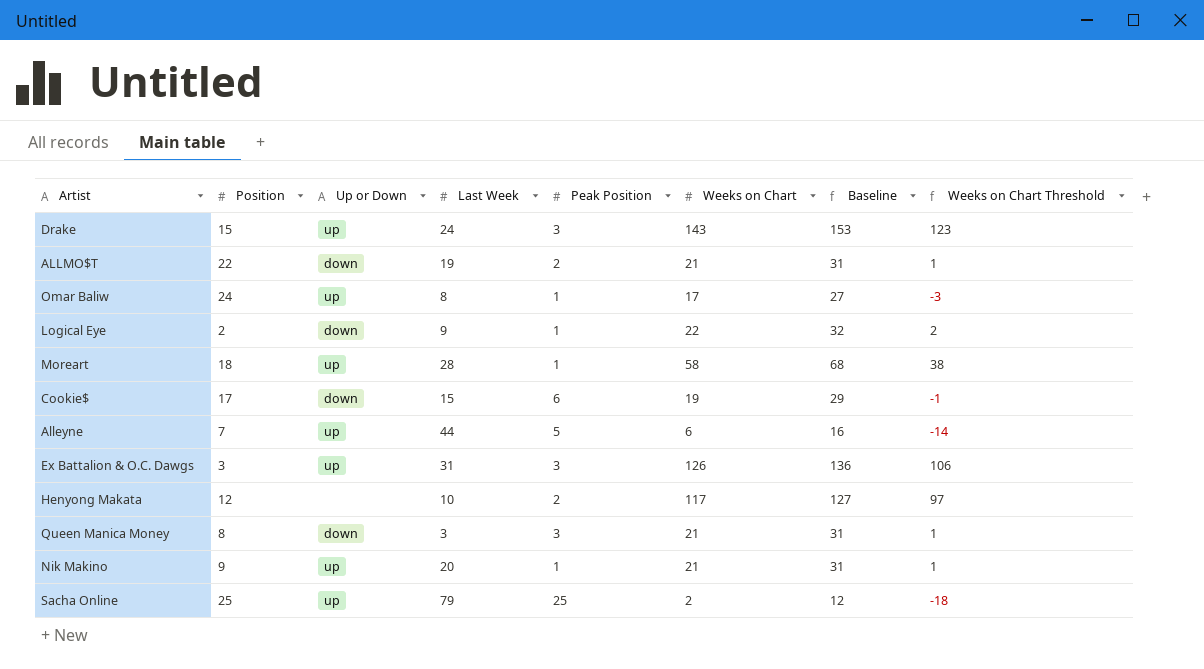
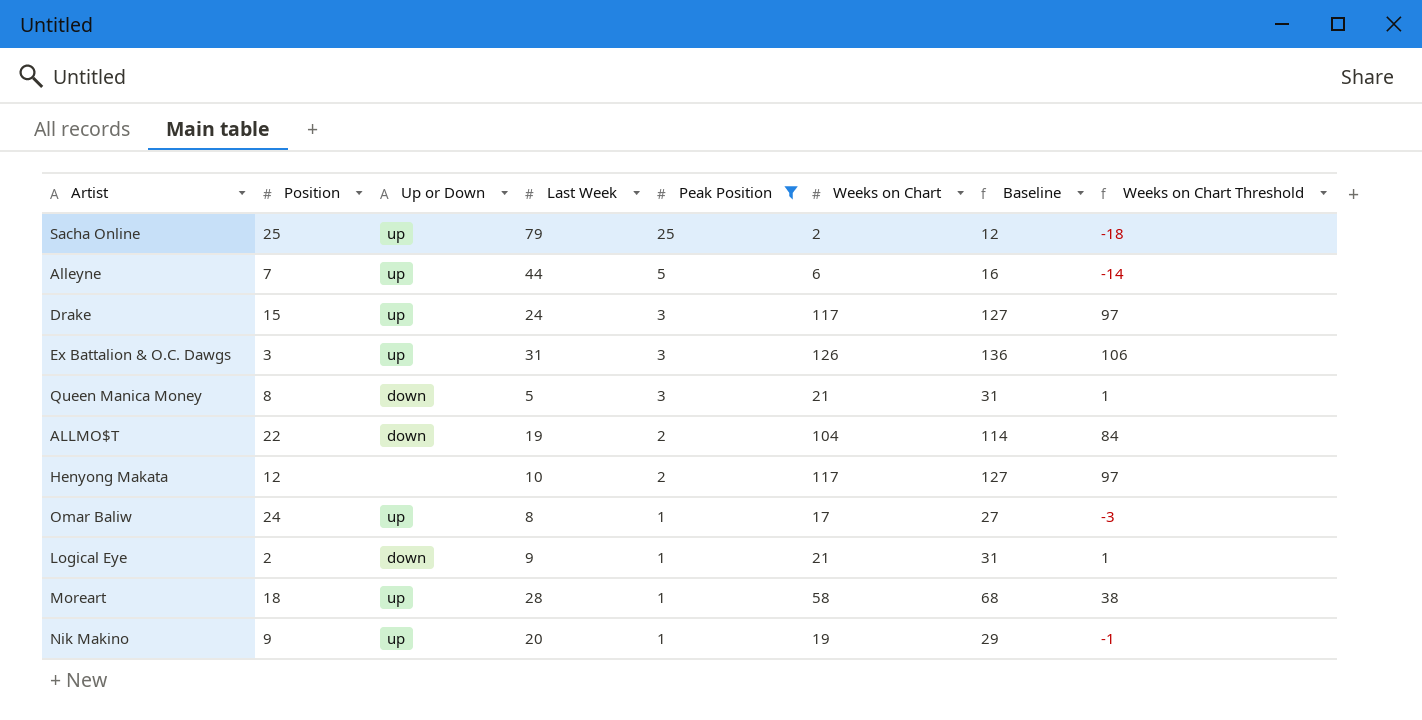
filter: none -> Peak Position != 6
row order: none -> Peak Position descending
Drake | Weeks on Chart: 143 -> 117
Drake | Baseline: 153 -> 127
Drake | Weeks on Chart Threshold: 123 -> 97
Queen Manica Money | Last Week: 3 -> 5
ALLMO$T | Weeks on Chart: 21 -> 104
ALLMO$T | Baseline: 31 -> 114
ALLMO$T | Weeks on Chart Threshold: 1 -> 84
Logical Eye | Weeks on Chart: 22 -> 21
Logical Eye | Baseline: 32 -> 31
Logical Eye | Weeks on Chart Threshold: 2 -> 1
Nik Makino | Weeks on Chart: 21 -> 19
Nik Makino | Baseline: 31 -> 29
Nik Makino | Weeks on Chart Threshold: 1 -> -1

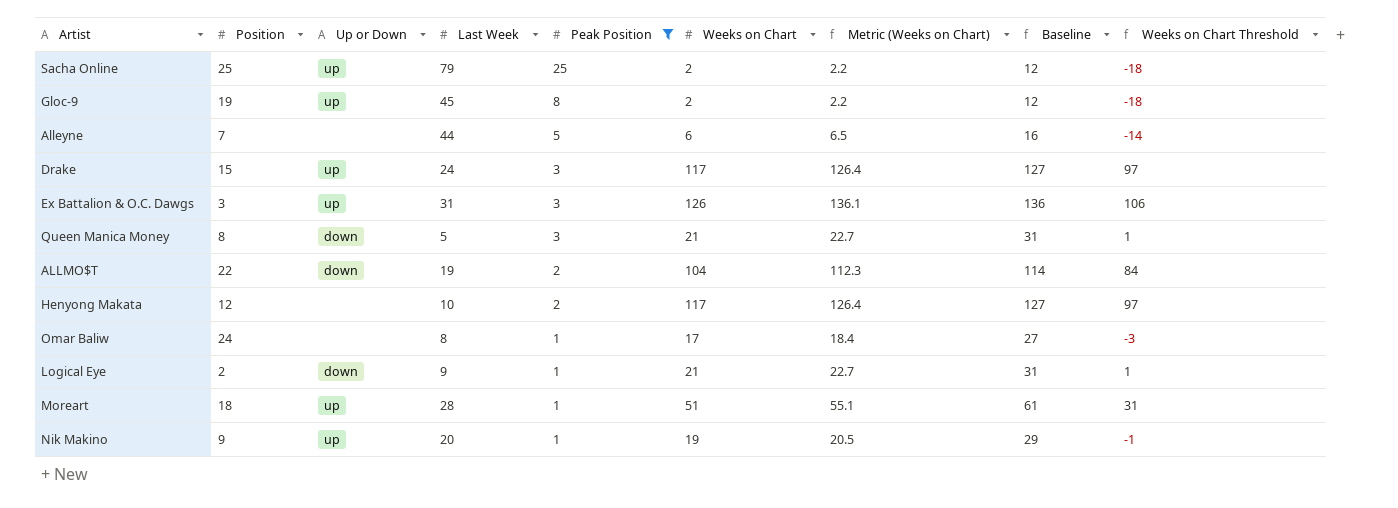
column Metric (Weeks on Chart) | formula: none -> [Weeks on Chart] * 1.08
row Gloc-9: none -> 19 | up | 45 | 8 | 2 | 2.2 | 12 | -18
Alleyne | Up or Down: up -> none
Omar Baliw | Up or Down: up -> none
Moreart | Weeks on Chart: 58 -> 51
Moreart | Baseline: 68 -> 61
Moreart | Weeks on Chart Threshold: 38 -> 31

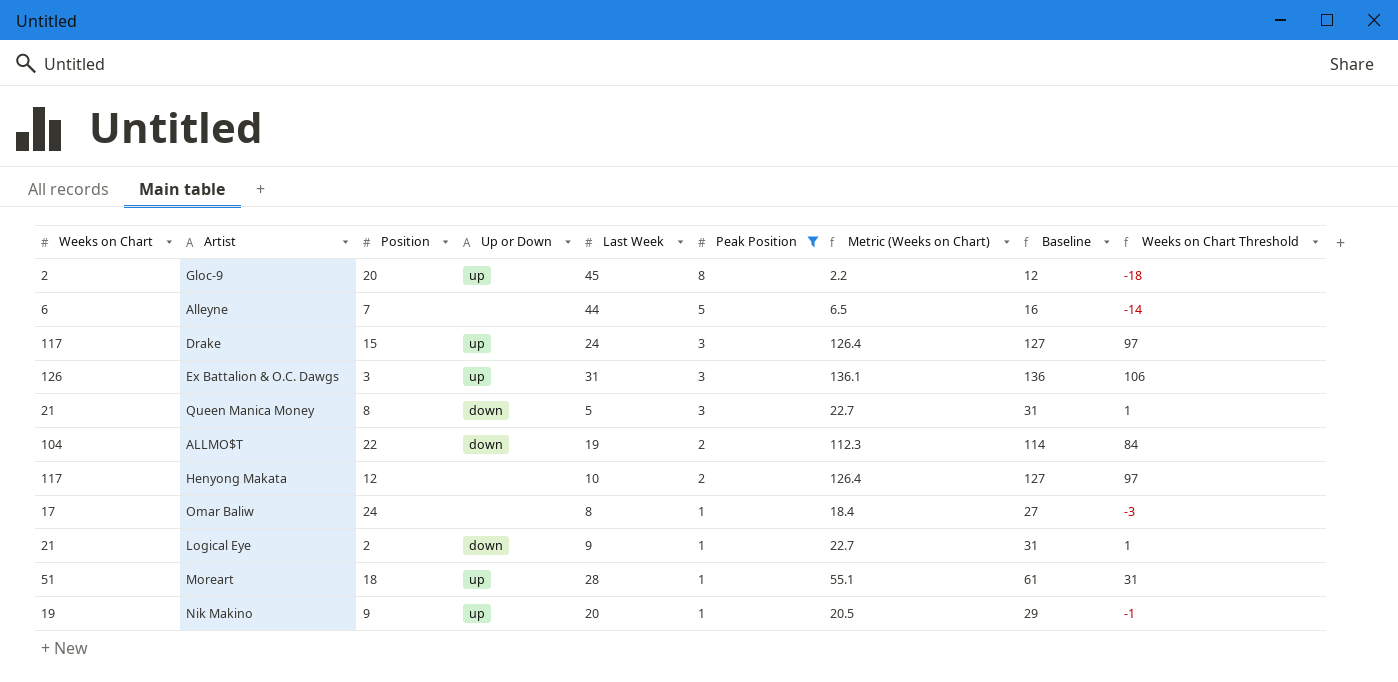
column Weeks on Chart | position: 6 -> 1
row Sacha Online: 25 | up | 79 | 25 | 2 | 2.2 | 12 | -18 -> none
Gloc-9 | Position: 19 -> 20

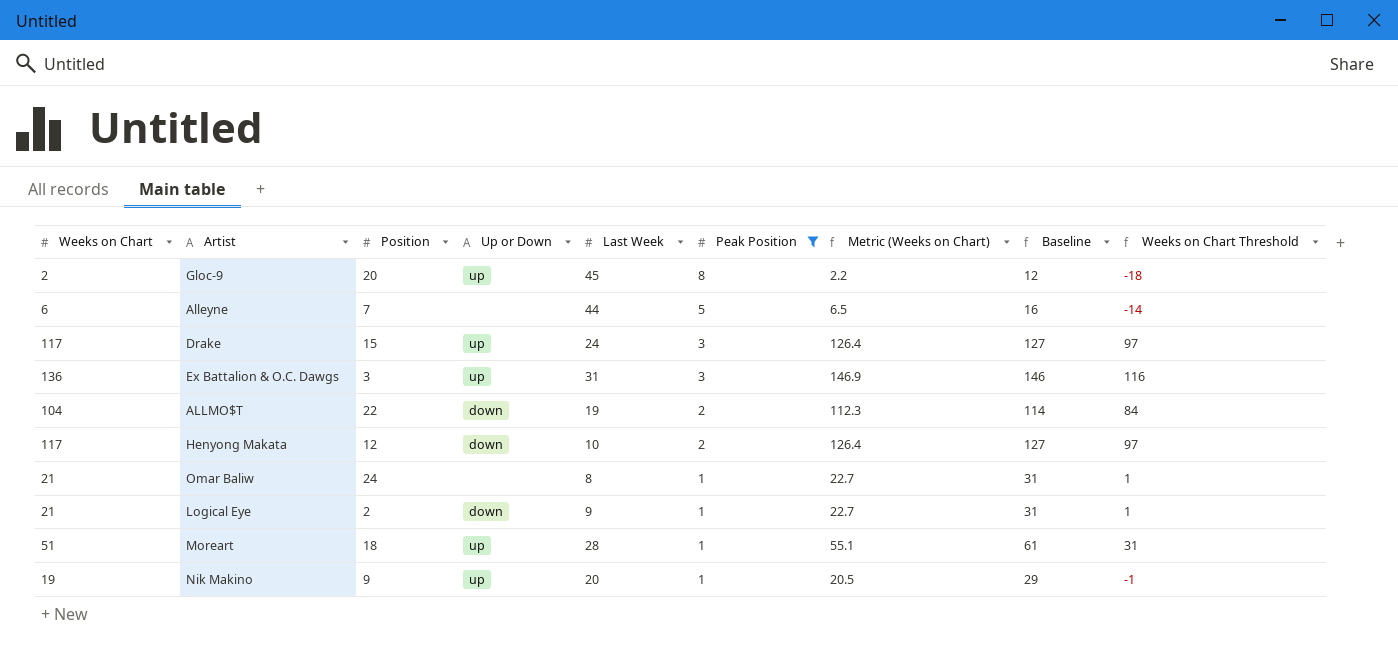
row Queen Manica Money: 21 | 8 | down | 5 | 3 | 22.7 | 31 | 1 -> none
Ex Battalion & O.C. Dawgs | Weeks on Chart: 126 -> 136
Ex Battalion & O.C. Dawgs | Metric (Weeks on Chart): 136.1 -> 146.9
Ex Battalion & O.C. Dawgs | Baseline: 136 -> 146
Ex Battalion & O.C. Dawgs | Weeks on Chart Threshold: 106 -> 116
Henyong Makata | Up or Down: none -> down
Omar Baliw | Weeks on Chart: 17 -> 21
Omar Baliw | Metric (Weeks on Chart): 18.4 -> 22.7
Omar Baliw | Baseline: 27 -> 31
Omar Baliw | Weeks on Chart Threshold: -3 -> 1

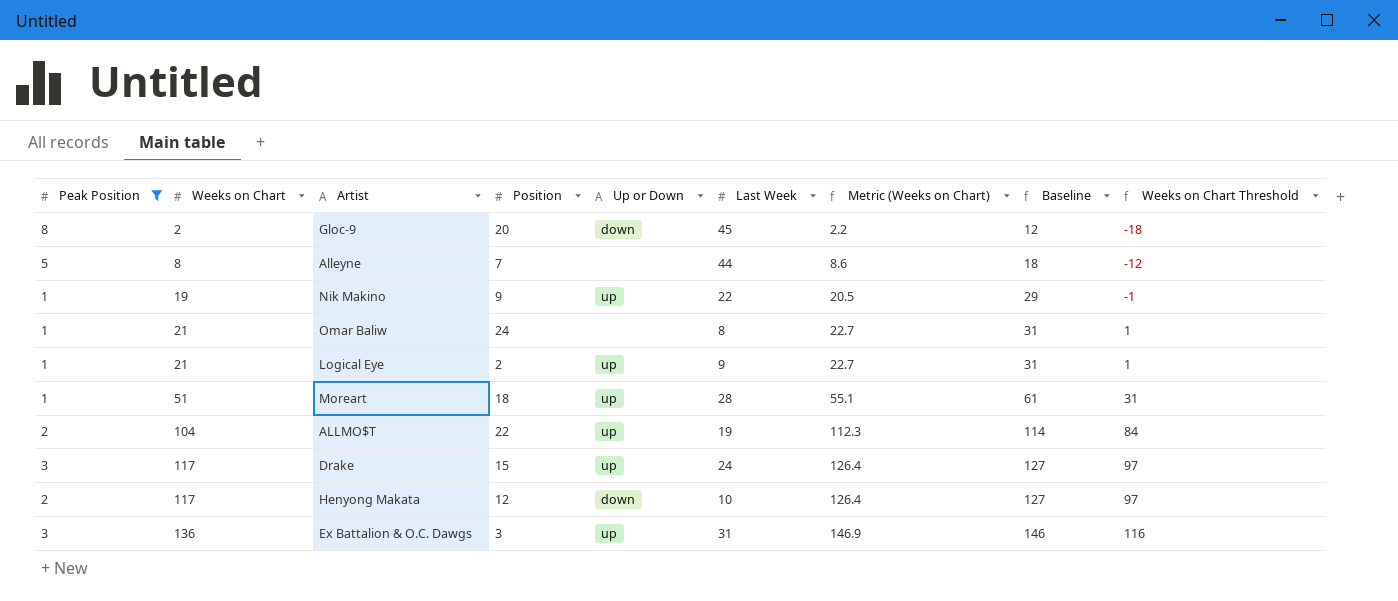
row order: Peak Position descending -> Weeks on Chart ascending
column Peak Position | position: 6 -> 1
Gloc-9 | Up or Down: up -> down
Alleyne | Weeks on Chart: 6 -> 8
Alleyne | Metric (Weeks on Chart): 6.5 -> 8.6
Alleyne | Baseline: 16 -> 18
Alleyne | Weeks on Chart Threshold: -14 -> -12
Nik Makino | Last Week: 20 -> 22
Logical Eye | Up or Down: down -> up
ALLMO$T | Up or Down: down -> up

